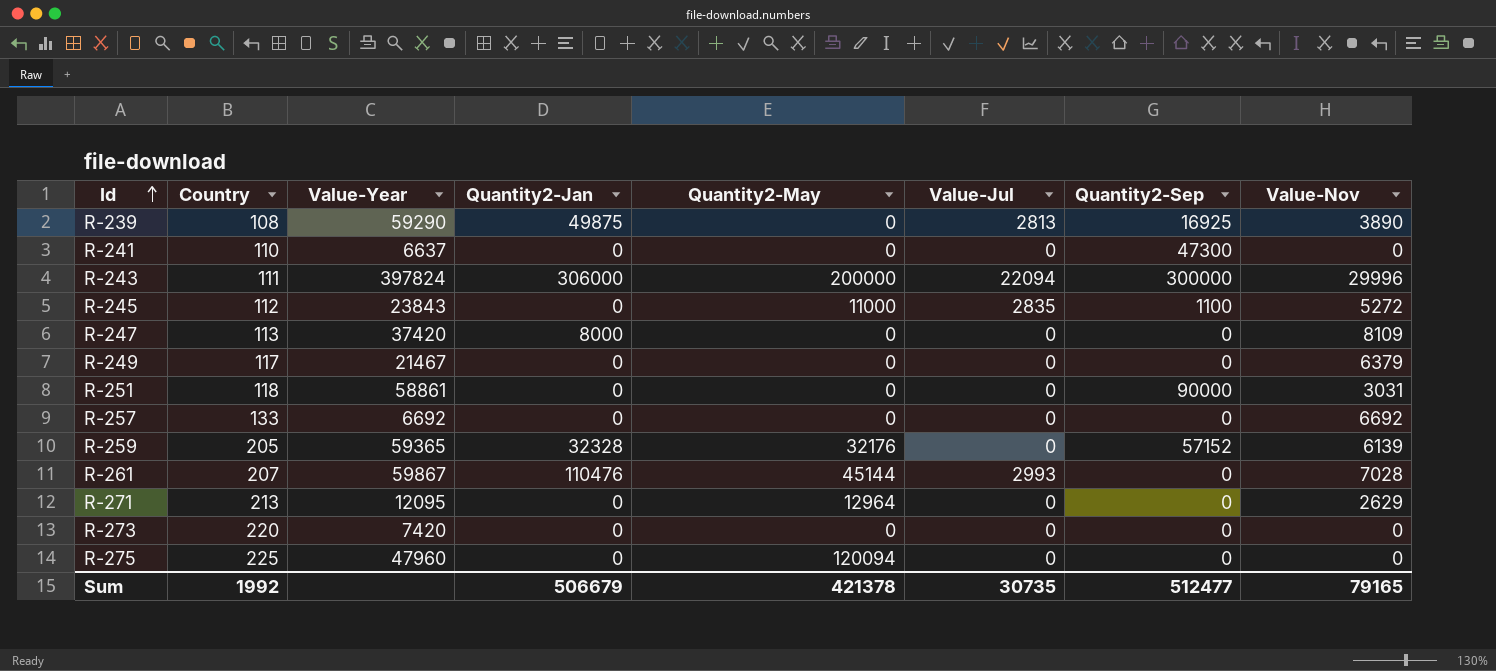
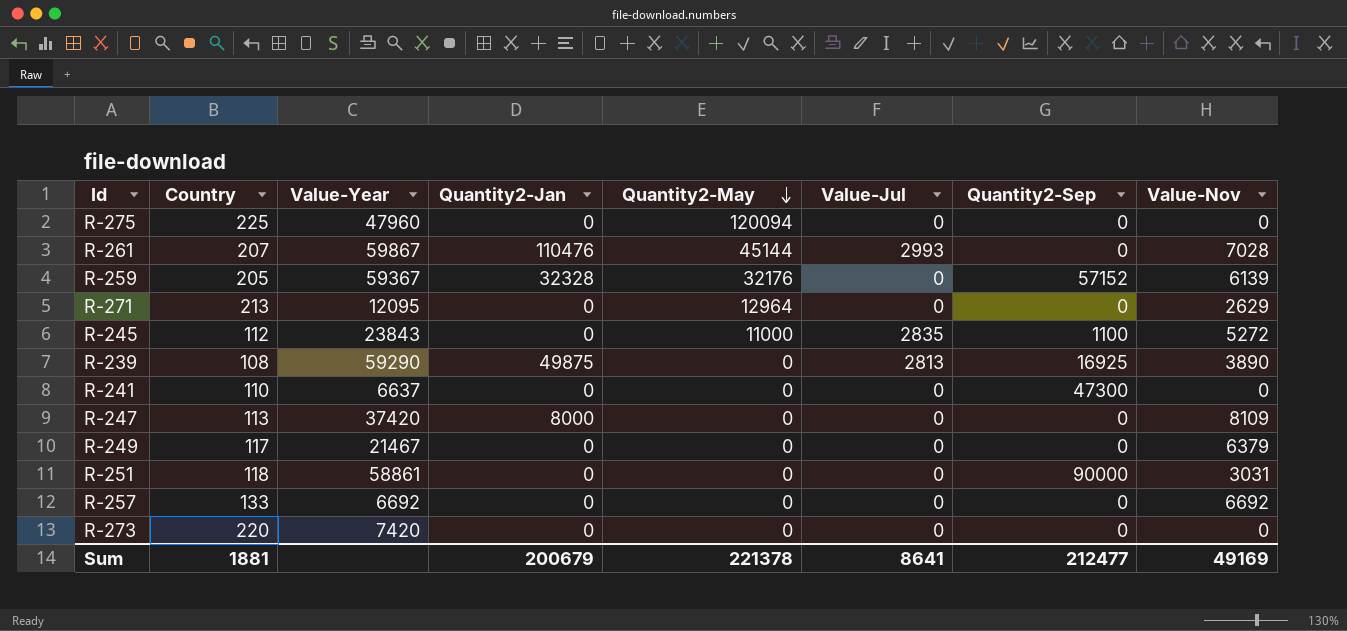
row order: Id ascending -> Quantity2-May descending
row R-243: 111 | 397824 | 306000 | 200000 | 22094 | 300000 | 29996 -> none
R-259 | Value-Year: 59365 -> 59367
Sum | Country: 1992 -> 1881
Sum | Quantity2-Jan: 506679 -> 200679
Sum | Quantity2-May: 421378 -> 221378
Sum | Value-Jul: 30735 -> 8641
Sum | Quantity2-Sep: 512477 -> 212477
Sum | Value-Nov: 79165 -> 49169

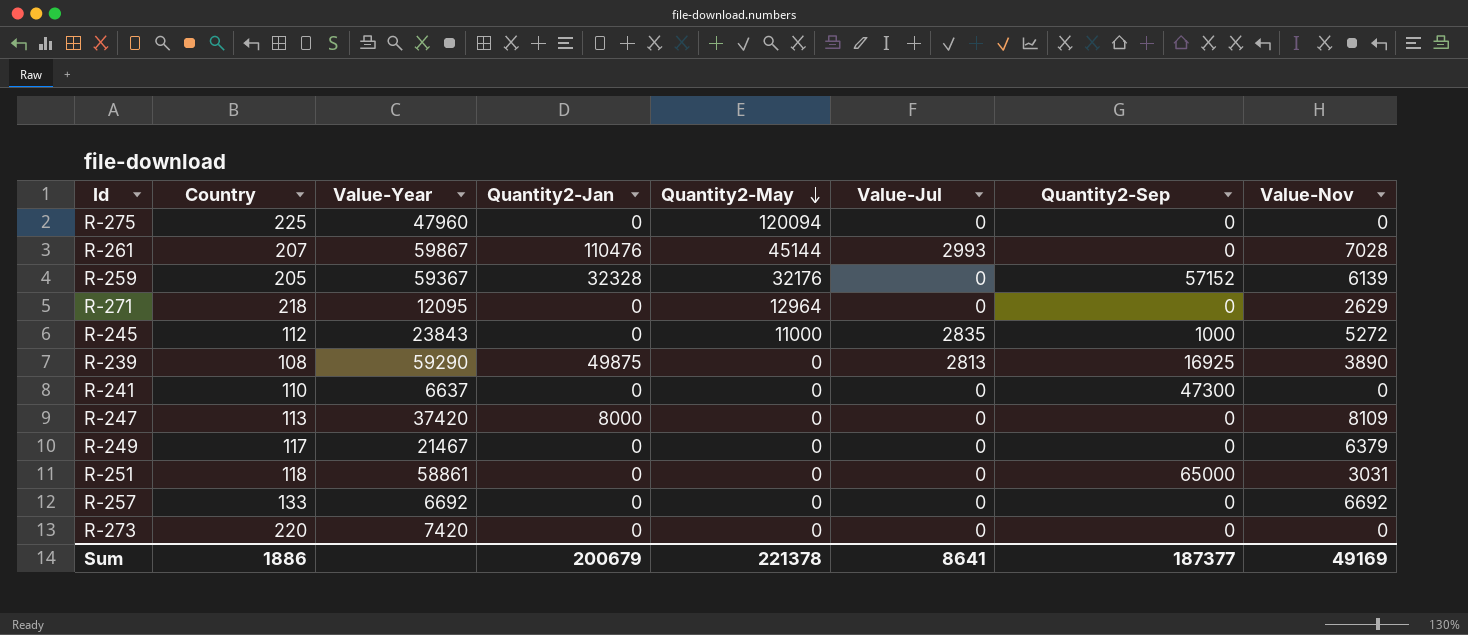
R-271 | Country: 213 -> 218
R-245 | Quantity2-Sep: 1100 -> 1000
R-251 | Quantity2-Sep: 90000 -> 65000
Sum | Country: 1881 -> 1886
Sum | Quantity2-Sep: 212477 -> 187377

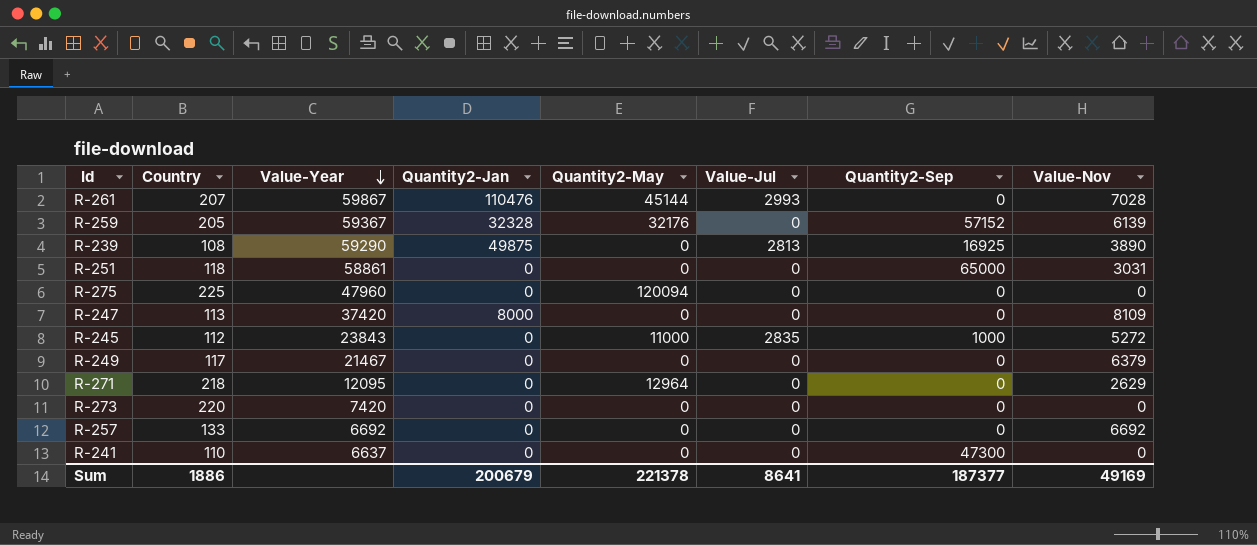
row order: Quantity2-May descending -> Value-Year descending

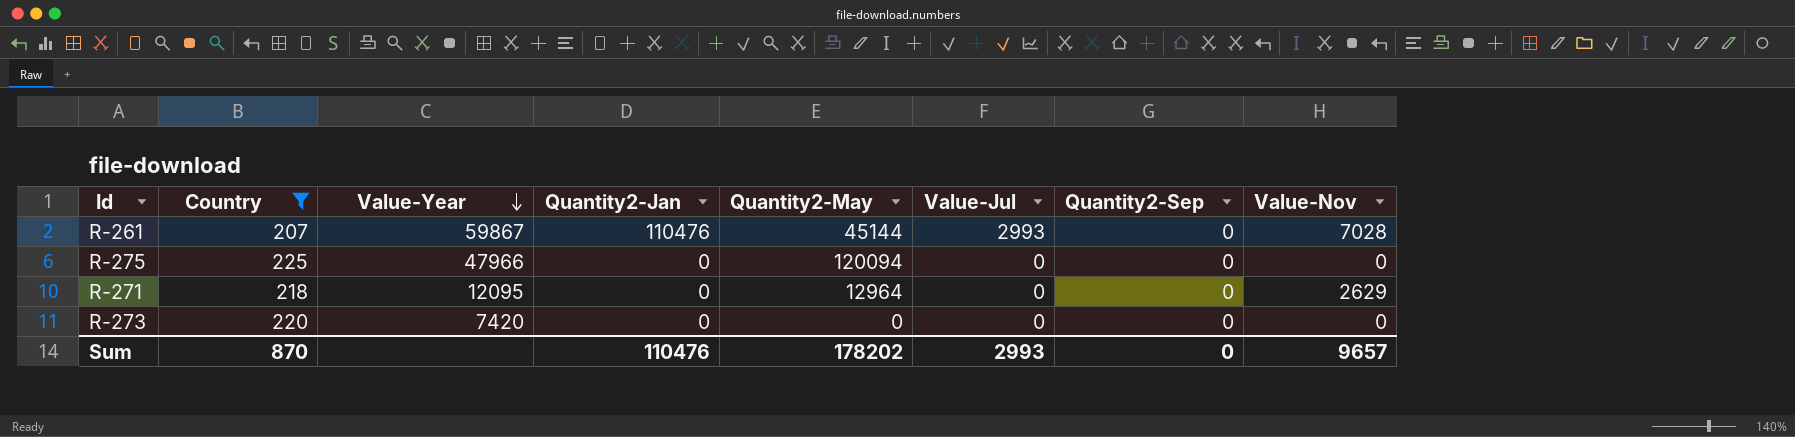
filter: none -> Country >= 207
R-275 | Value-Year: 47960 -> 47966
Sum | Country: 1886 -> 870
Sum | Quantity2-Jan: 200679 -> 110476
Sum | Quantity2-May: 221378 -> 178202
Sum | Value-Jul: 8641 -> 2993
Sum | Quantity2-Sep: 187377 -> 0
Sum | Value-Nov: 49169 -> 9657

